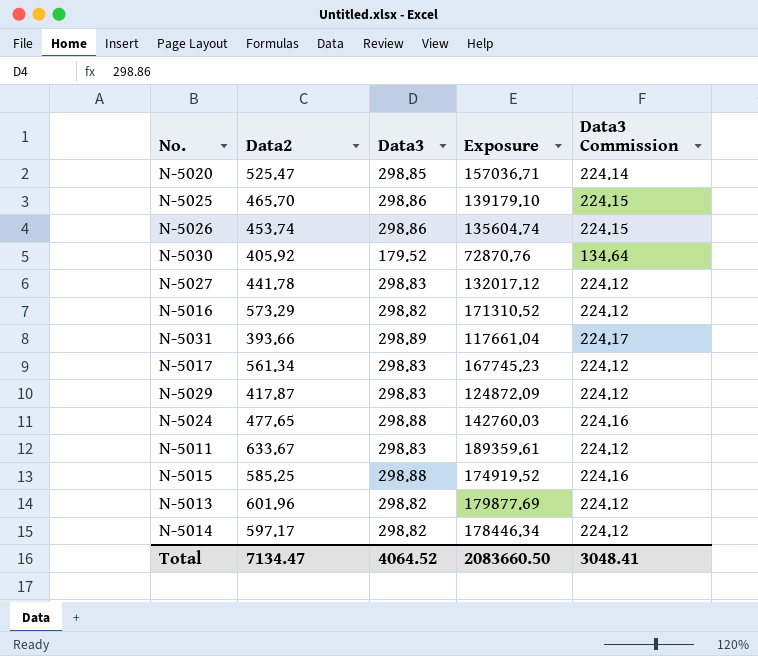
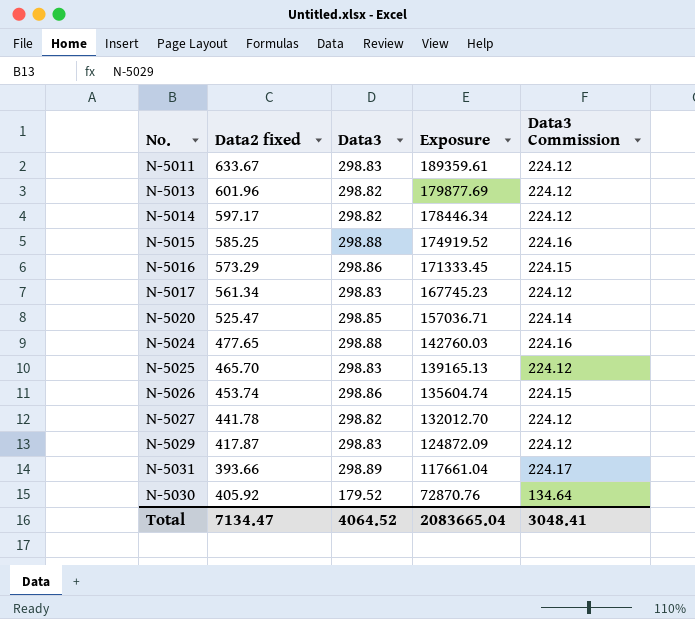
row order: none -> Exposure descending
column name: Data2 -> Data2 fixed
N-5016 | Data3: 298.82 -> 298.86
N-5016 | Exposure: 171310.52 -> 171333.45
N-5016 | Data3 Commission: 224.12 -> 224.15
N-5025 | Data3: 298.86 -> 298.83
N-5025 | Exposure: 139179.10 -> 139165.13
N-5025 | Data3 Commission: 224.15 -> 224.12
N-5027 | Data3: 298.83 -> 298.82
N-5027 | Exposure: 132017.12 -> 132012.70
Total | Exposure: 2083660.50 -> 2083665.04

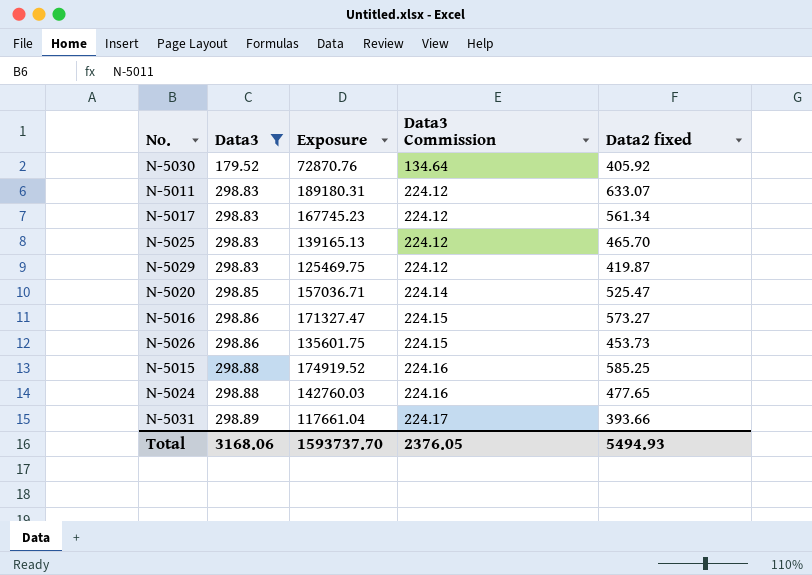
filter: none -> Data3 != 298.82
row order: Exposure descending -> Data3 ascending
column Data2 fixed | position: 2 -> 5
N-5011 | Exposure: 189359.61 -> 189180.31
N-5011 | Data2 fixed: 633.67 -> 633.07
N-5029 | Exposure: 124872.09 -> 125469.75
N-5029 | Data2 fixed: 417.87 -> 419.87
N-5016 | Exposure: 171333.45 -> 171327.47
N-5016 | Data2 fixed: 573.29 -> 573.27
N-5026 | Exposure: 135604.74 -> 135601.75
N-5026 | Data2 fixed: 453.74 -> 453.73
Total | Data3: 4064.52 -> 3168.06
Total | Exposure: 2083665.04 -> 1593737.70
Total | Data3 Commission: 3048.41 -> 2376.05
Total | Data2 fixed: 7134.47 -> 5494.93

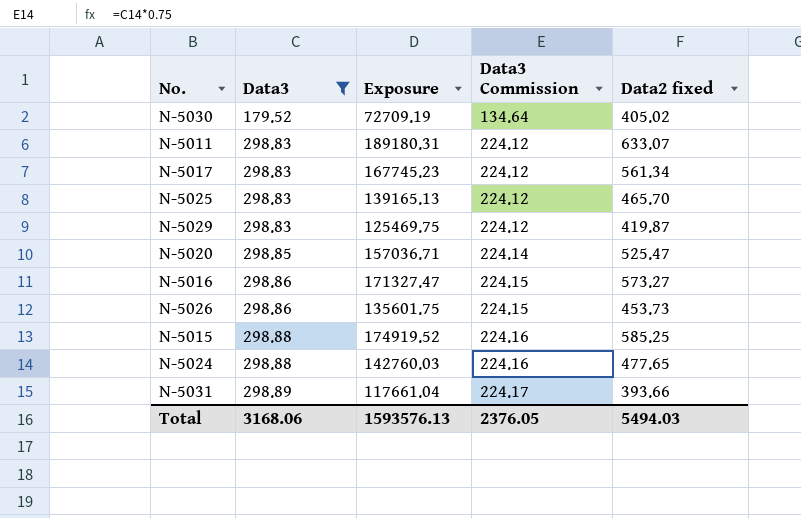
N-5030 | Exposure: 72870.76 -> 72709.19
N-5030 | Data2 fixed: 405.92 -> 405.02
Total | Exposure: 1593737.70 -> 1593576.13
Total | Data2 fixed: 5494.93 -> 5494.03

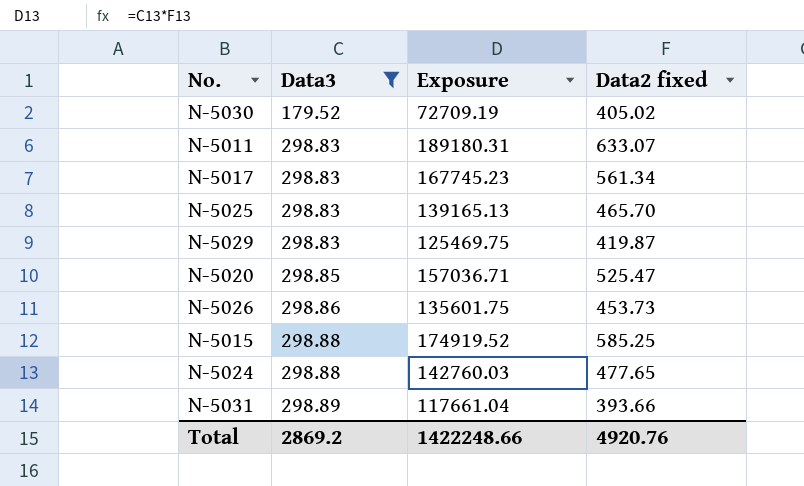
column Data3 Commission | formula: [Data3] * 0.75 -> none
row N-5016: 298.86 | 171327.47 | 224.15 | 573.27 -> none
Total | Data3: 3168.06 -> 2869.2
Total | Exposure: 1593576.13 -> 1422248.66
Total | Data2 fixed: 5494.03 -> 4920.76

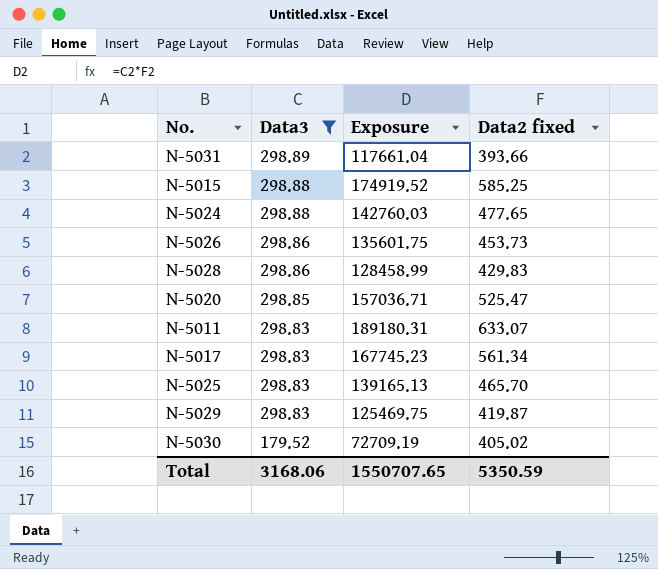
row order: Data3 ascending -> Data3 descending
row N-5028: none -> 298.86 | 128458.99 | 429.83
Total | Data3: 2869.2 -> 3168.06
Total | Exposure: 1422248.66 -> 1550707.65
Total | Data2 fixed: 4920.76 -> 5350.59

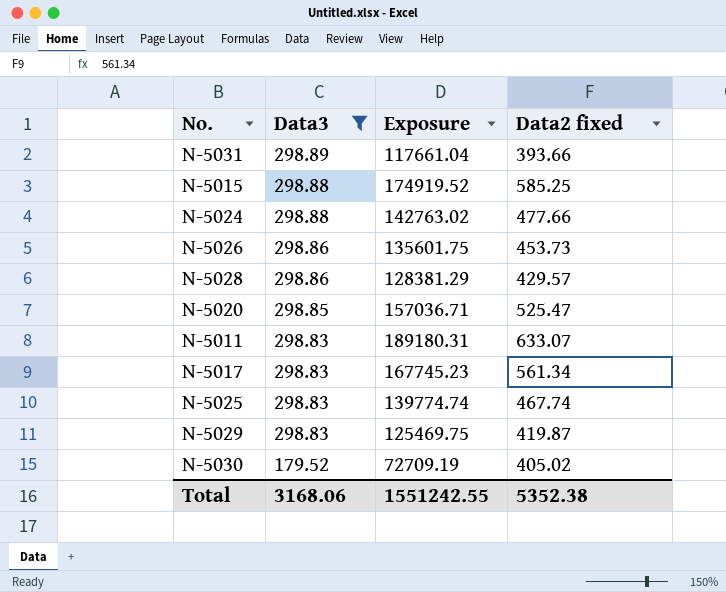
N-5024 | Exposure: 142760.03 -> 142763.02
N-5024 | Data2 fixed: 477.65 -> 477.66
N-5028 | Exposure: 128458.99 -> 128381.29
N-5028 | Data2 fixed: 429.83 -> 429.57
N-5025 | Exposure: 139165.13 -> 139774.74
N-5025 | Data2 fixed: 465.70 -> 467.74
Total | Exposure: 1550707.65 -> 1551242.55
Total | Data2 fixed: 5350.59 -> 5352.38

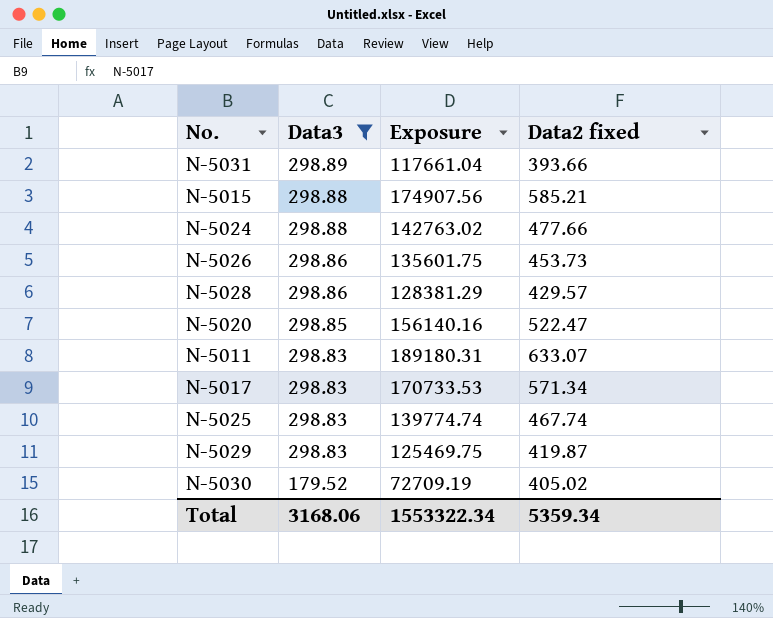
N-5015 | Exposure: 174919.52 -> 174907.56
N-5015 | Data2 fixed: 585.25 -> 585.21
N-5020 | Exposure: 157036.71 -> 156140.16
N-5020 | Data2 fixed: 525.47 -> 522.47
N-5017 | Exposure: 167745.23 -> 170733.53
N-5017 | Data2 fixed: 561.34 -> 571.34
Total | Exposure: 1551242.55 -> 1553322.34
Total | Data2 fixed: 5352.38 -> 5359.34

